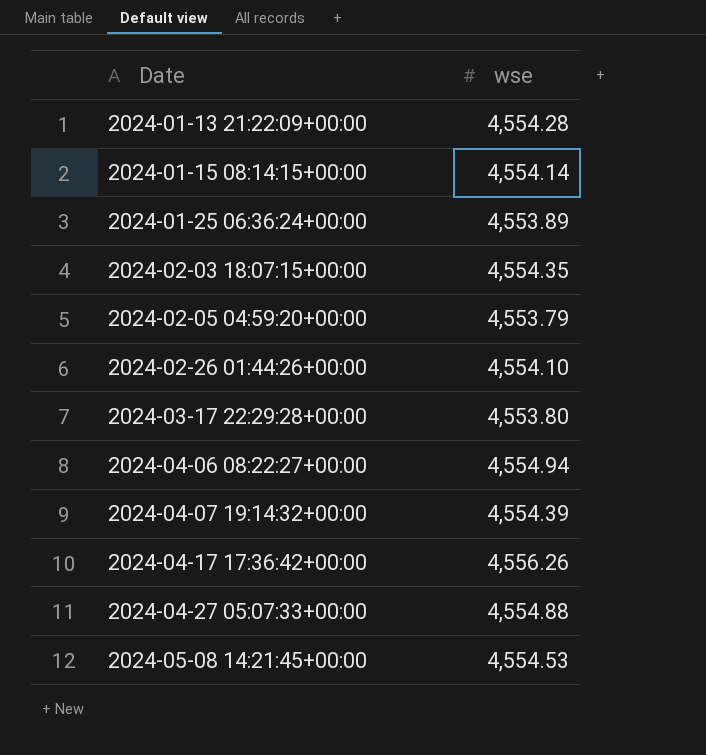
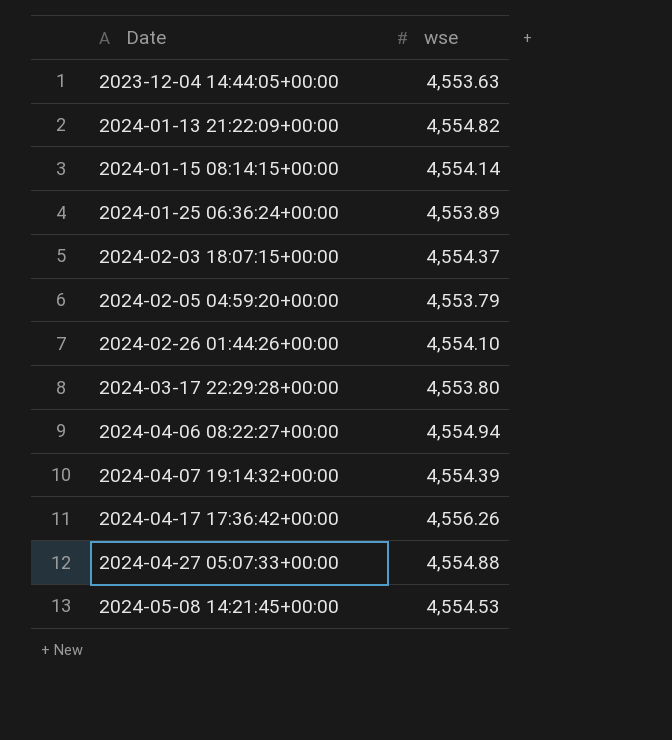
row 2023-12-04 14:44:05+00:00: none -> 4,553.63
2024-01-13 21:22:09+00:00 | wse: 4,554.28 -> 4,554.82
2024-02-03 18:07:15+00:00 | wse: 4,554.35 -> 4,554.37

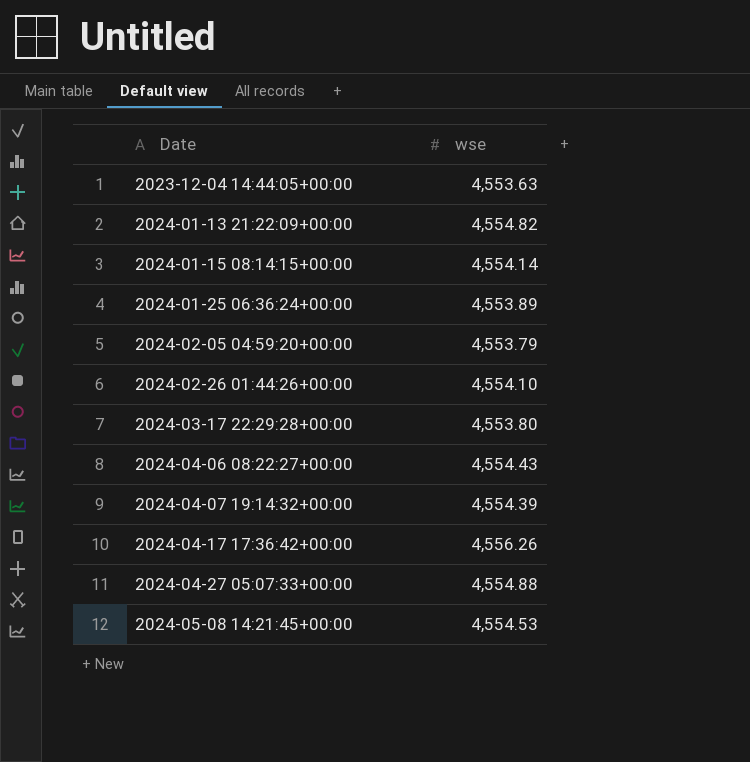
row 2024-02-03 18:07:15+00:00: 4,554.37 -> none
2024-04-06 08:22:27+00:00 | wse: 4,554.94 -> 4,554.43

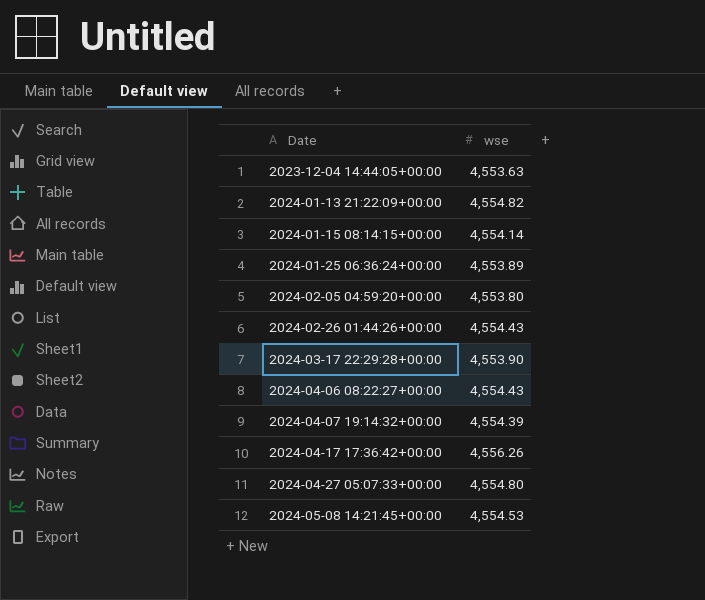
2024-02-05 04:59:20+00:00 | wse: 4,553.79 -> 4,553.80
2024-02-26 01:44:26+00:00 | wse: 4,554.10 -> 4,554.43
2024-03-17 22:29:28+00:00 | wse: 4,553.80 -> 4,553.90
2024-04-27 05:07:33+00:00 | wse: 4,554.88 -> 4,554.80

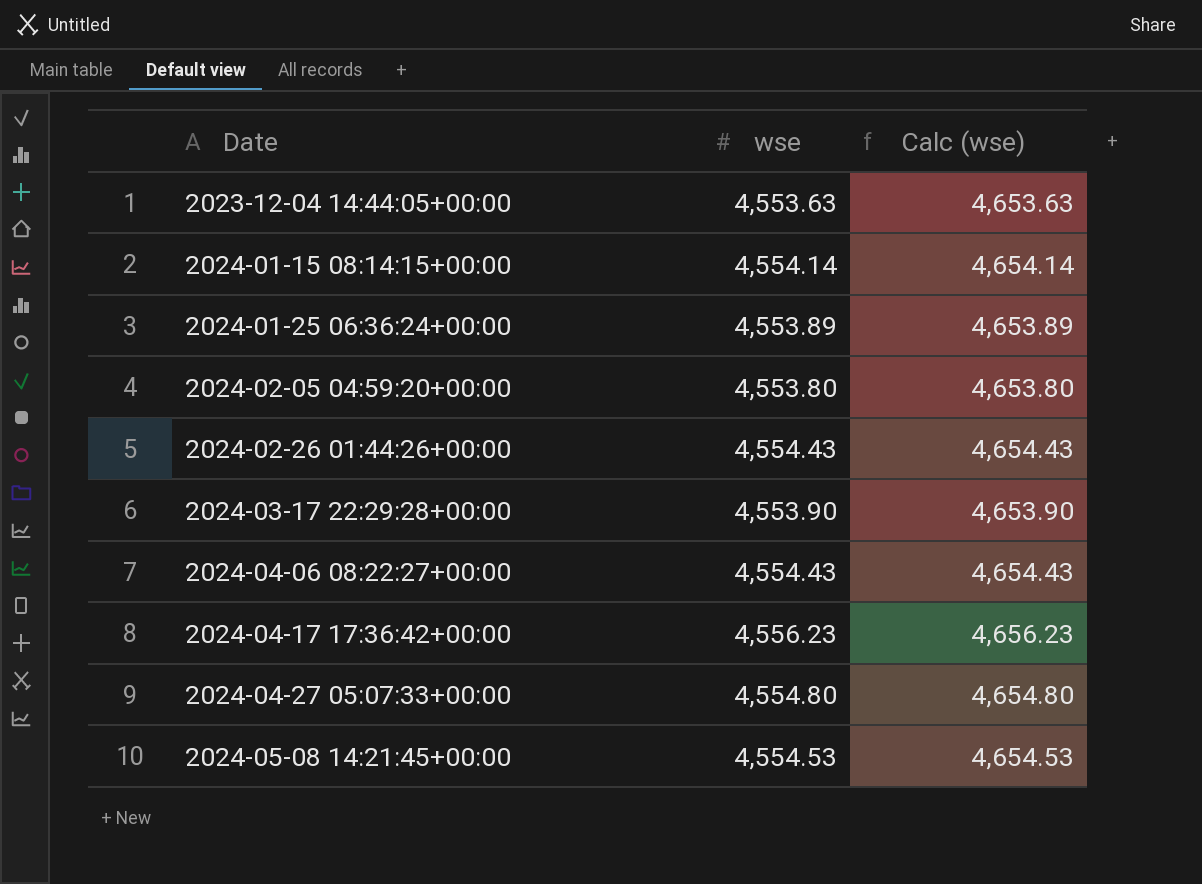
column Calc (wse) | formula: none -> [wse] + 100
row 2024-01-13 21:22:09+00:00: 4,554.82 -> none
row 2024-04-07 19:14:32+00:00: 4,554.39 -> none
2024-04-17 17:36:42+00:00 | wse: 4,556.26 -> 4,556.23

